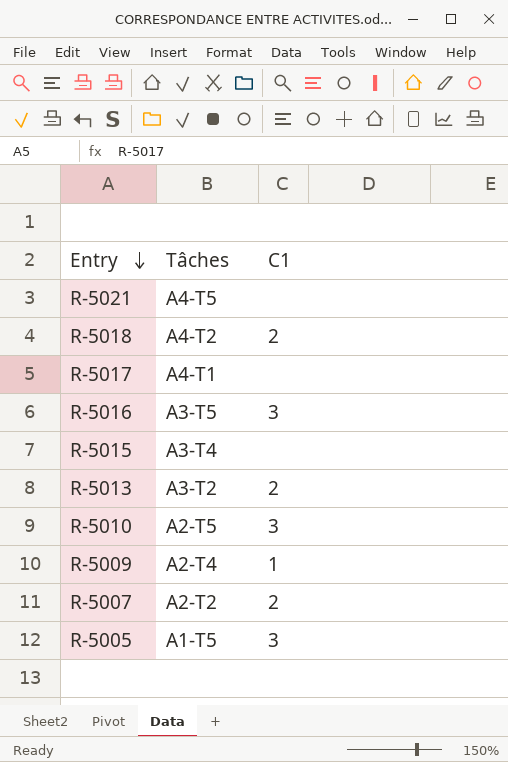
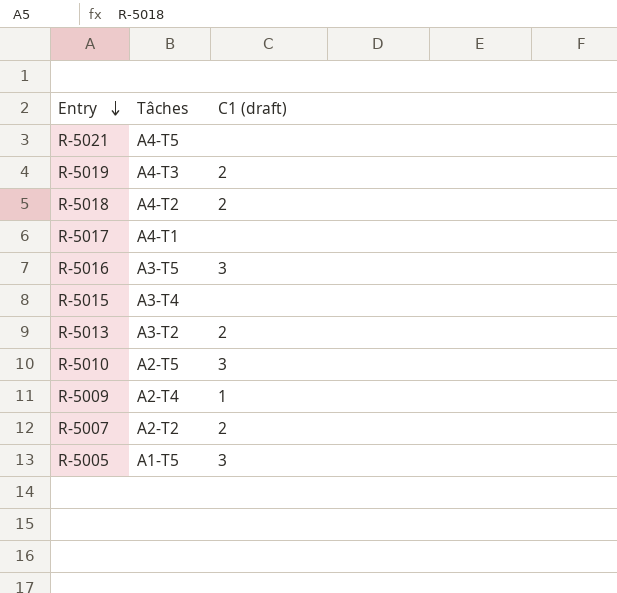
column name: C1 -> C1 (draft)
row R-5019: none -> A4-T3 | 2

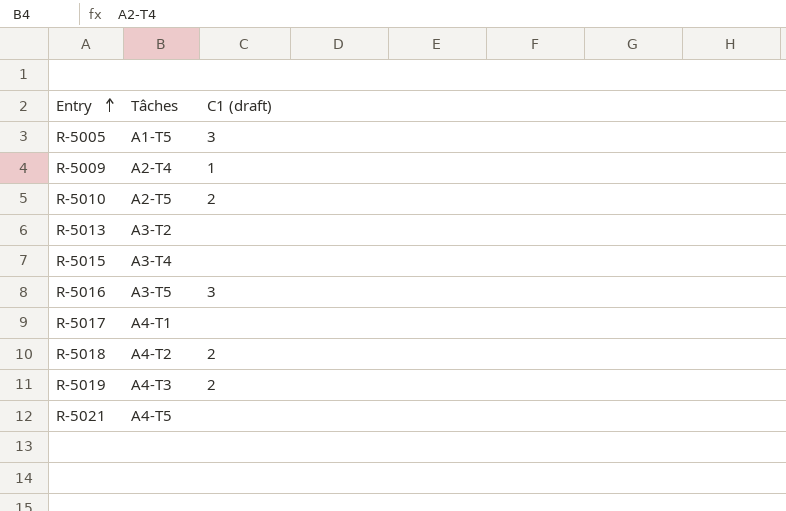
row order: Entry descending -> Entry ascending
row R-5007: A2-T2 | 2 -> none
R-5010 | C1 (draft): 3 -> 2
R-5013 | C1 (draft): 2 -> none

